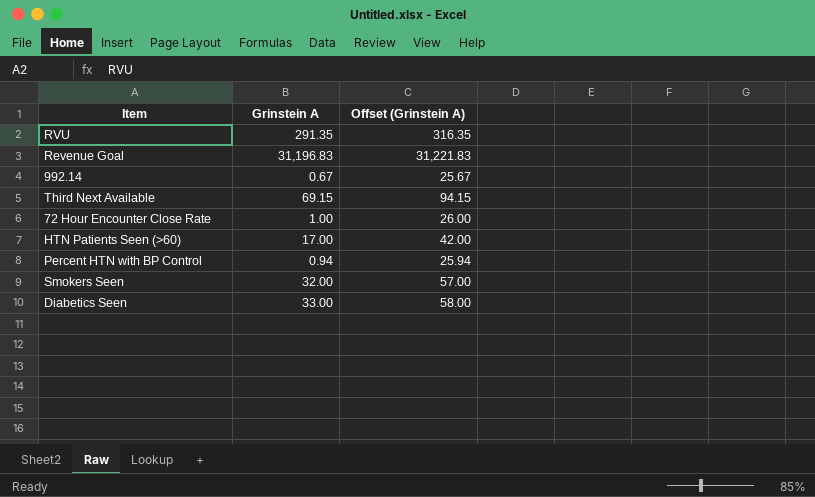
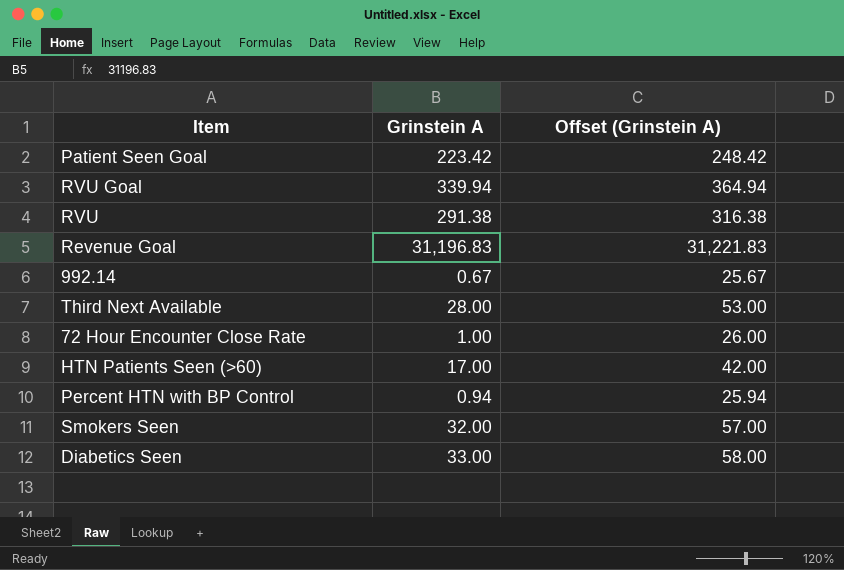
row Patient Seen Goal: none -> 223.42 | 248.42
row RVU Goal: none -> 339.94 | 364.94
RVU | Grinstein A: 291.35 -> 291.38
RVU | Offset (Grinstein A): 316.35 -> 316.38
Third Next Available | Grinstein A: 69.15 -> 28.00
Third Next Available | Offset (Grinstein A): 94.15 -> 53.00

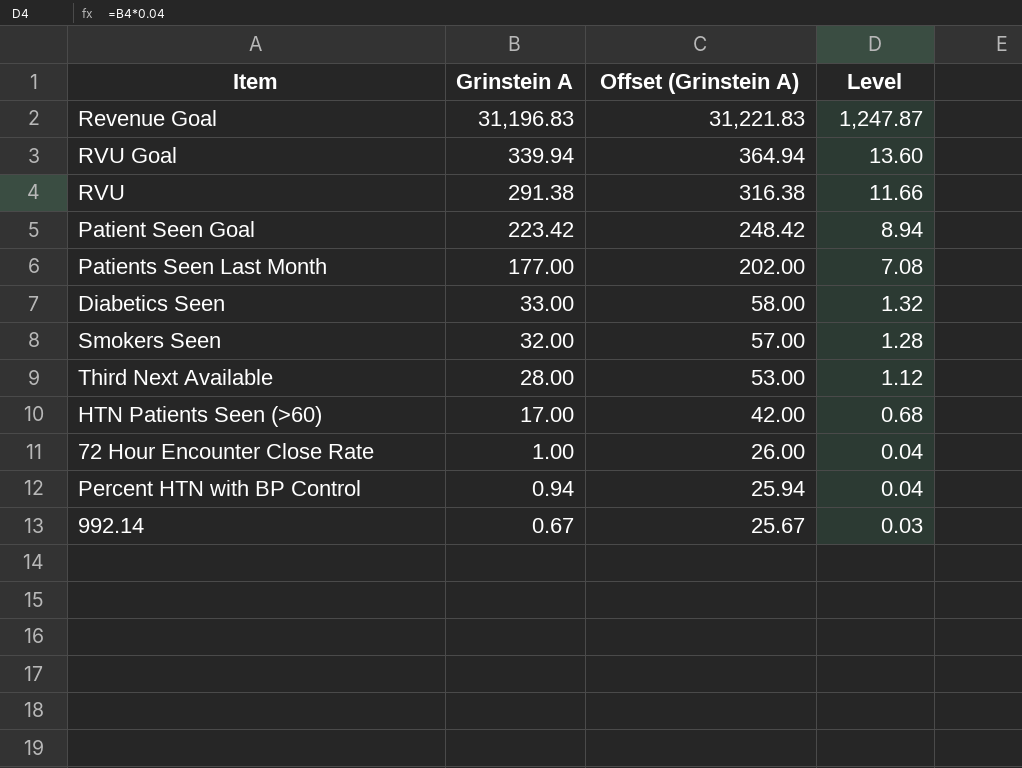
row order: none -> Grinstein A descending
column Level | formula: none -> [Grinstein A] * 0.04
row Patients Seen Last Month: none -> 177.00 | 202.00 | 7.08

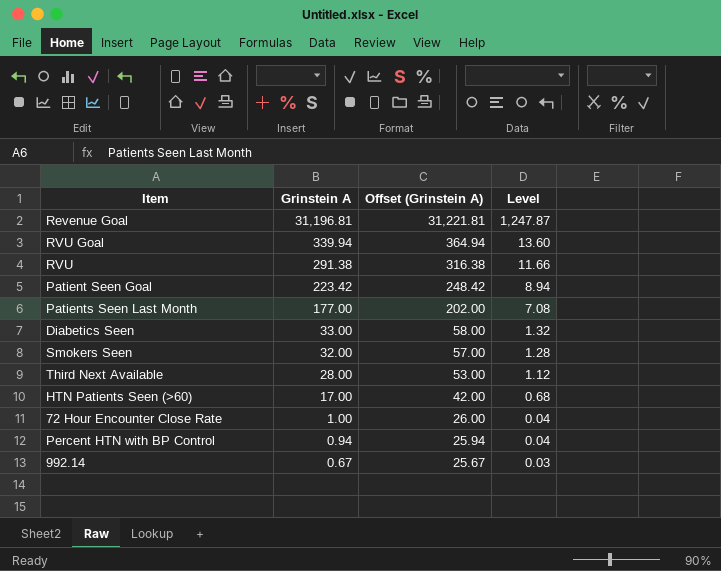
Revenue Goal | Grinstein A: 31,196.83 -> 31,196.81
Revenue Goal | Offset (Grinstein A): 31,221.83 -> 31,221.81

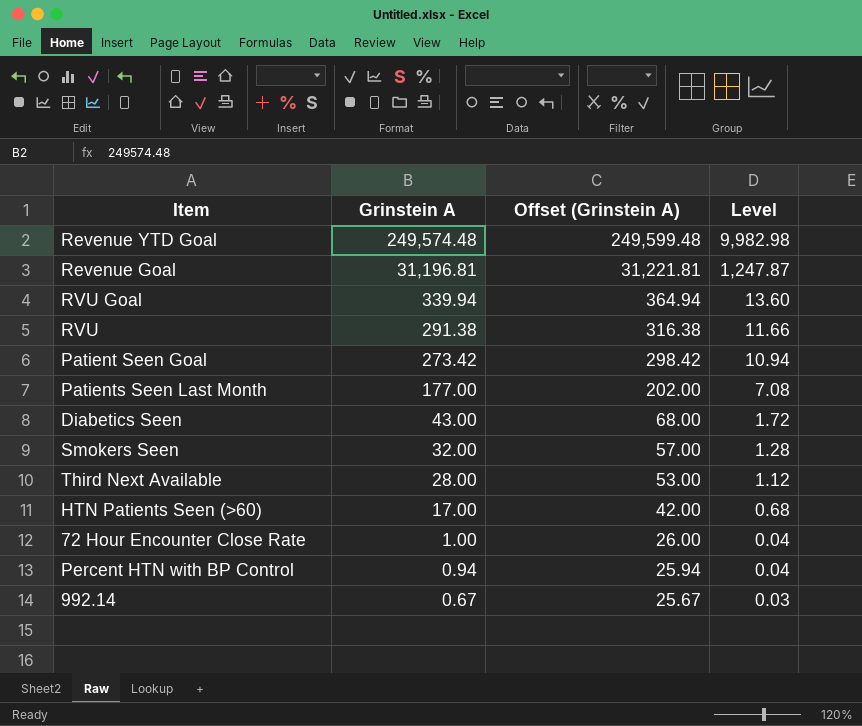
row Revenue YTD Goal: none -> 249,574.48 | 249,599.48 | 9,982.98
Patient Seen Goal | Grinstein A: 223.42 -> 273.42
Patient Seen Goal | Offset (Grinstein A): 248.42 -> 298.42
Patient Seen Goal | Level: 8.94 -> 10.94
Diabetics Seen | Grinstein A: 33.00 -> 43.00
Diabetics Seen | Offset (Grinstein A): 58.00 -> 68.00
Diabetics Seen | Level: 1.32 -> 1.72

